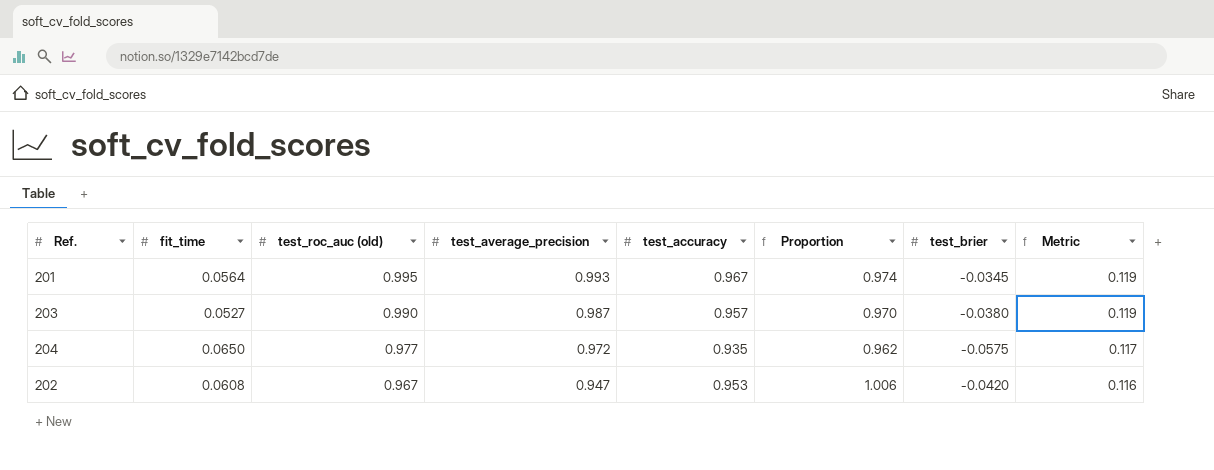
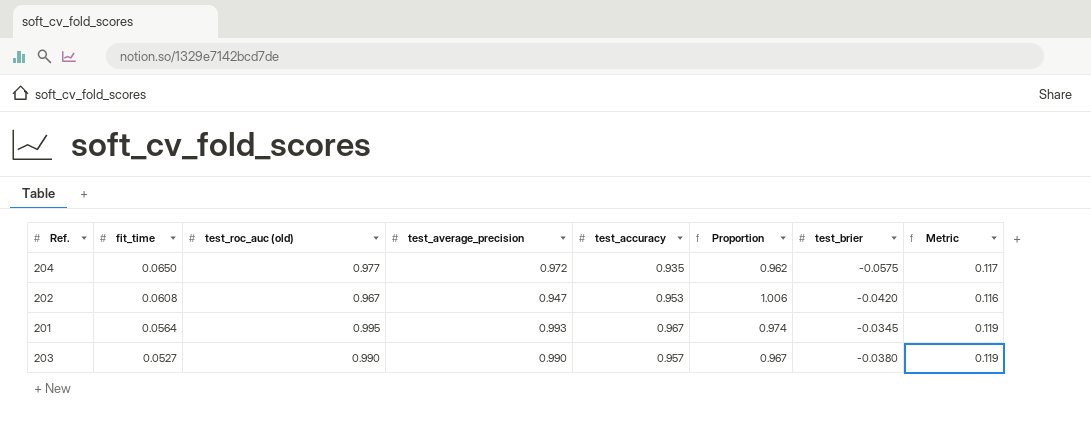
row order: test_roc_auc (old) descending -> fit_time descending
203 | test_average_precision: 0.987 -> 0.990
203 | Proportion: 0.970 -> 0.967

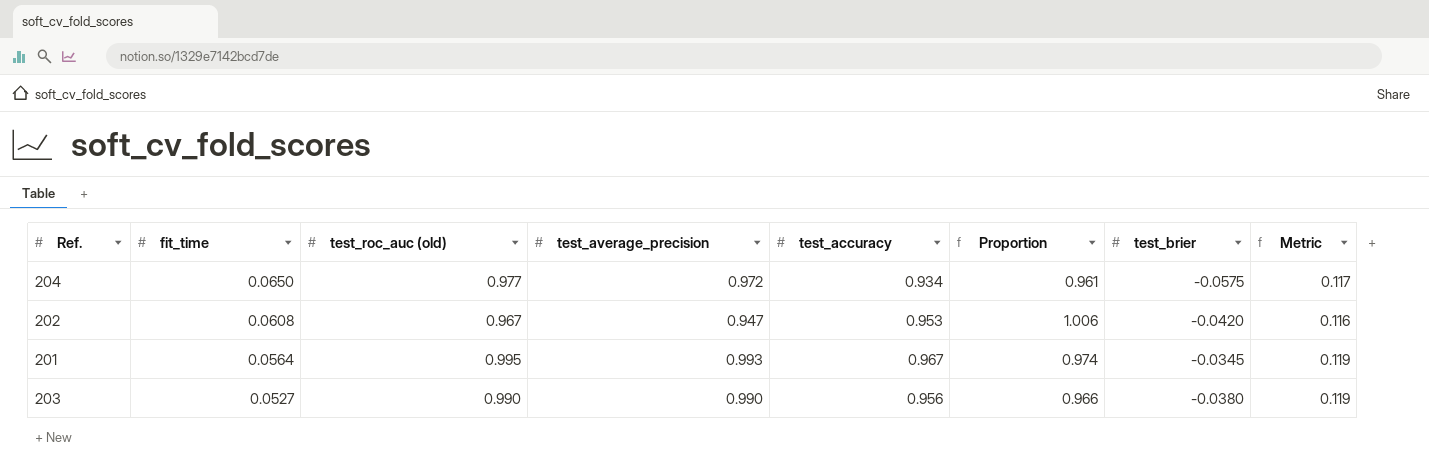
204 | test_accuracy: 0.935 -> 0.934
204 | Proportion: 0.962 -> 0.961
203 | test_accuracy: 0.957 -> 0.956
203 | Proportion: 0.967 -> 0.966

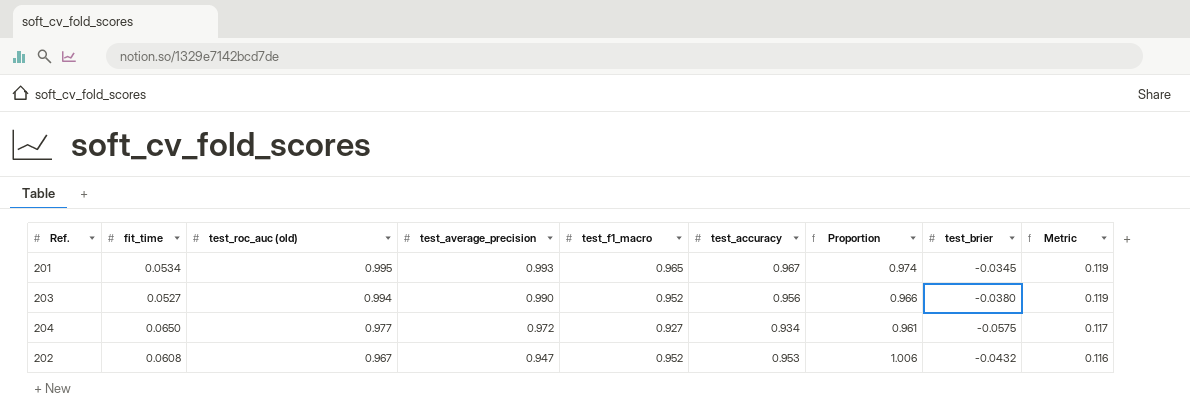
row order: fit_time descending -> test_roc_auc (old) descending
column test_f1_macro | position: none -> 5
201 | fit_time: 0.0564 -> 0.0534
203 | test_roc_auc (old): 0.990 -> 0.994
202 | test_brier: -0.0420 -> -0.0432

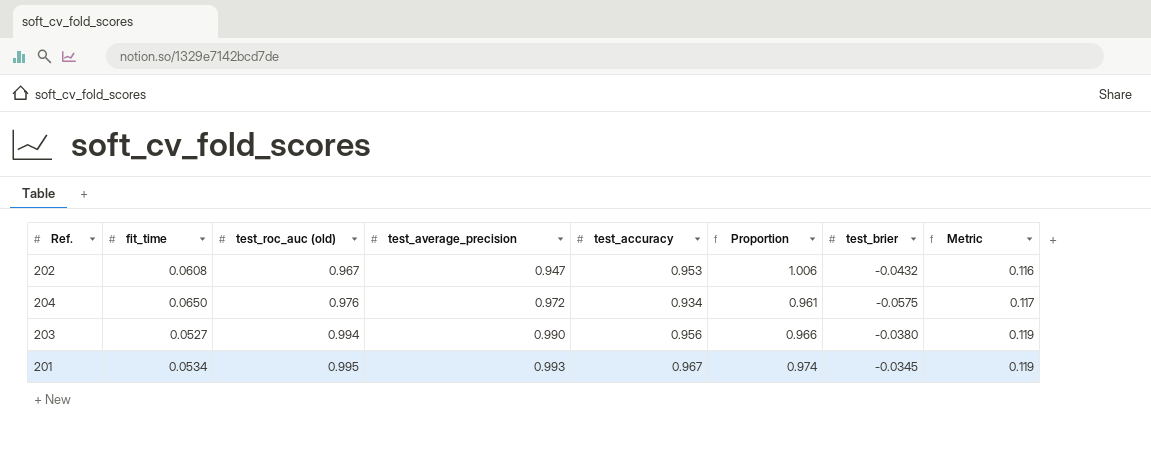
row order: test_roc_auc (old) descending -> test_roc_auc (old) ascending
column test_f1_macro | position: 5 -> none
204 | test_roc_auc (old): 0.977 -> 0.976

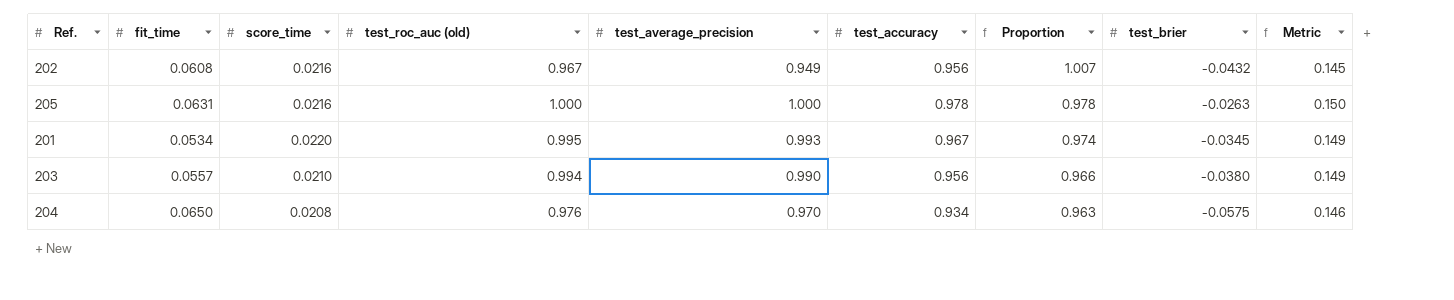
row order: test_roc_auc (old) ascending -> Proportion descending
column score_time | position: none -> 3
column Metric | formula: [test_roc_auc (old)] * 0.12 -> [test_roc_auc (old)] * 0.15
202 | test_average_precision: 0.947 -> 0.949
202 | test_accuracy: 0.953 -> 0.956
202 | Proportion: 1.006 -> 1.007
row 205: none -> 0.0631 | 0.0216 | 1.000 | 1.000 | 0.978 | 0.978 | -0.0263 | 0.150
203 | fit_time: 0.0527 -> 0.0557
204 | test_average_precision: 0.972 -> 0.970
204 | Proportion: 0.961 -> 0.963

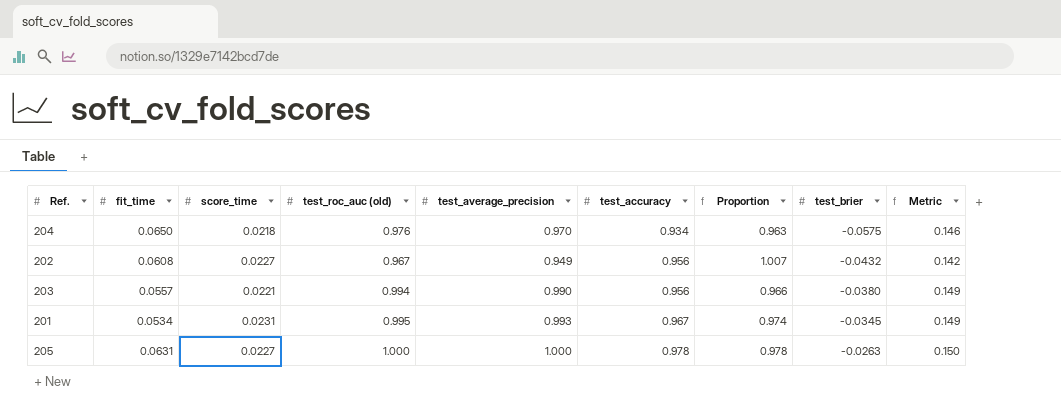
row order: Proportion descending -> test_accuracy ascending
column Metric | formula: [test_roc_auc (old)] * 0.15 -> [test_average_precision] * 0.15
204 | score_time: 0.0208 -> 0.0218
202 | score_time: 0.0216 -> 0.0227
203 | score_time: 0.0210 -> 0.0221
201 | score_time: 0.0220 -> 0.0231
205 | score_time: 0.0216 -> 0.0227

